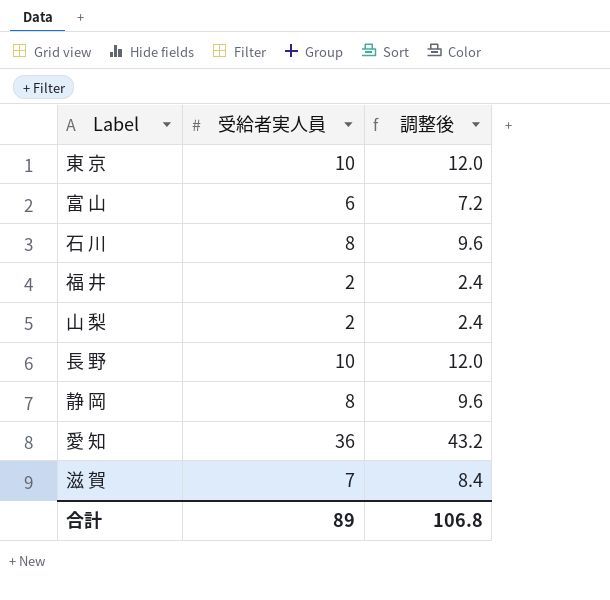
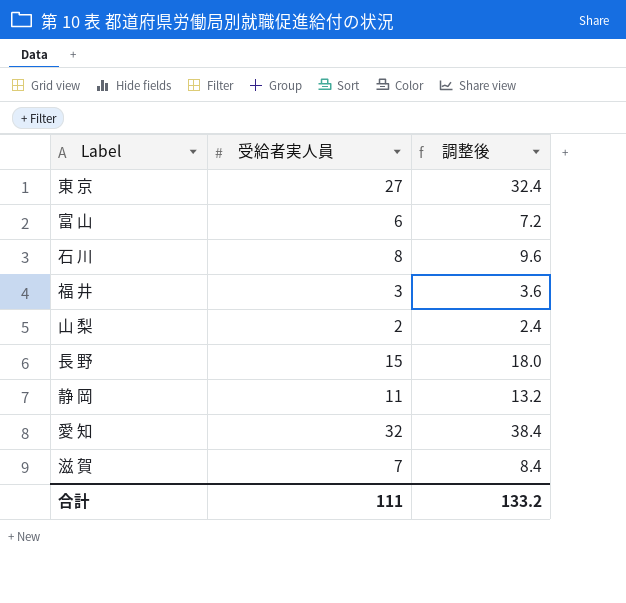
東 京 | 受給者実人員: 10 -> 27
東 京 | 調整後: 12.0 -> 32.4
福 井 | 受給者実人員: 2 -> 3
福 井 | 調整後: 2.4 -> 3.6
長 野 | 受給者実人員: 10 -> 15
長 野 | 調整後: 12.0 -> 18.0
静 岡 | 受給者実人員: 8 -> 11
静 岡 | 調整後: 9.6 -> 13.2
愛 知 | 受給者実人員: 36 -> 32
愛 知 | 調整後: 43.2 -> 38.4
合計 | 受給者実人員: 89 -> 111
合計 | 調整後: 106.8 -> 133.2

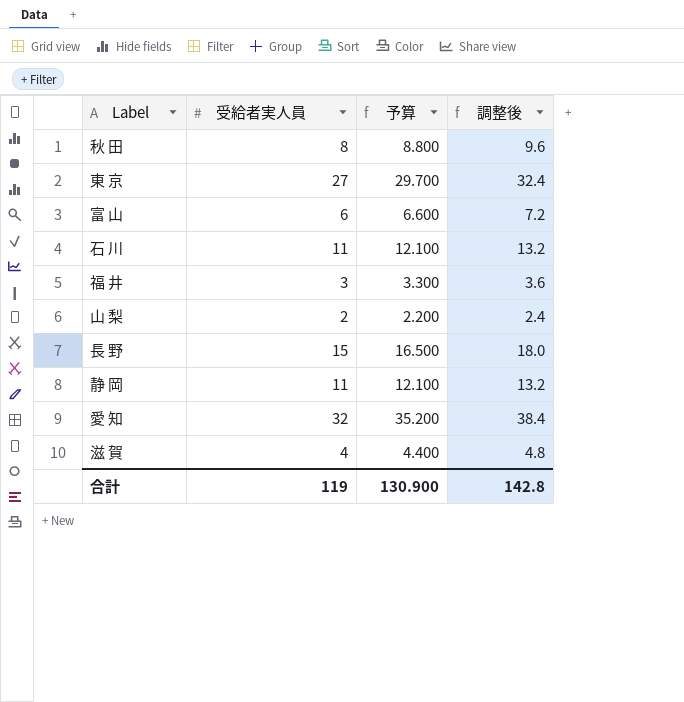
column 予算 | formula: none -> [受給者実人員] * 1.1
row 秋 田: none -> 8 | 8.800 | 9.6
石 川 | 受給者実人員: 8 -> 11
石 川 | 調整後: 9.6 -> 13.2
滋 賀 | 受給者実人員: 7 -> 4
滋 賀 | 調整後: 8.4 -> 4.8
合計 | 受給者実人員: 111 -> 119
合計 | 調整後: 133.2 -> 142.8

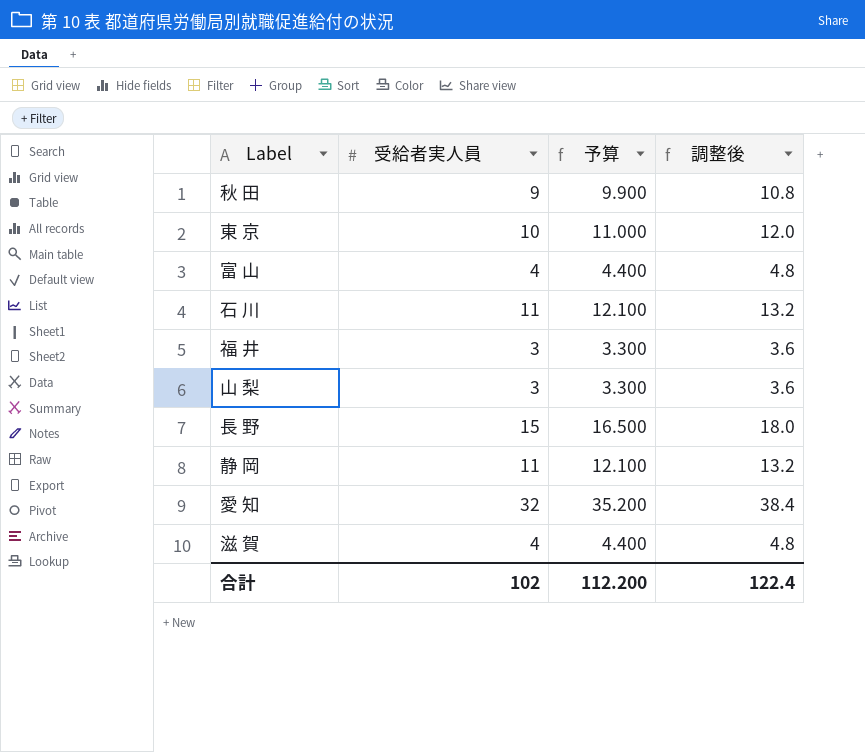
秋 田 | 受給者実人員: 8 -> 9
秋 田 | 予算: 8.800 -> 9.900
秋 田 | 調整後: 9.6 -> 10.8
東 京 | 受給者実人員: 27 -> 10
東 京 | 予算: 29.700 -> 11.000
東 京 | 調整後: 32.4 -> 12.0
富 山 | 受給者実人員: 6 -> 4
富 山 | 予算: 6.600 -> 4.400
富 山 | 調整後: 7.2 -> 4.8
山 梨 | 受給者実人員: 2 -> 3
山 梨 | 予算: 2.200 -> 3.300
山 梨 | 調整後: 2.4 -> 3.6
合計 | 受給者実人員: 119 -> 102
合計 | 予算: 130.900 -> 112.200
合計 | 調整後: 142.8 -> 122.4

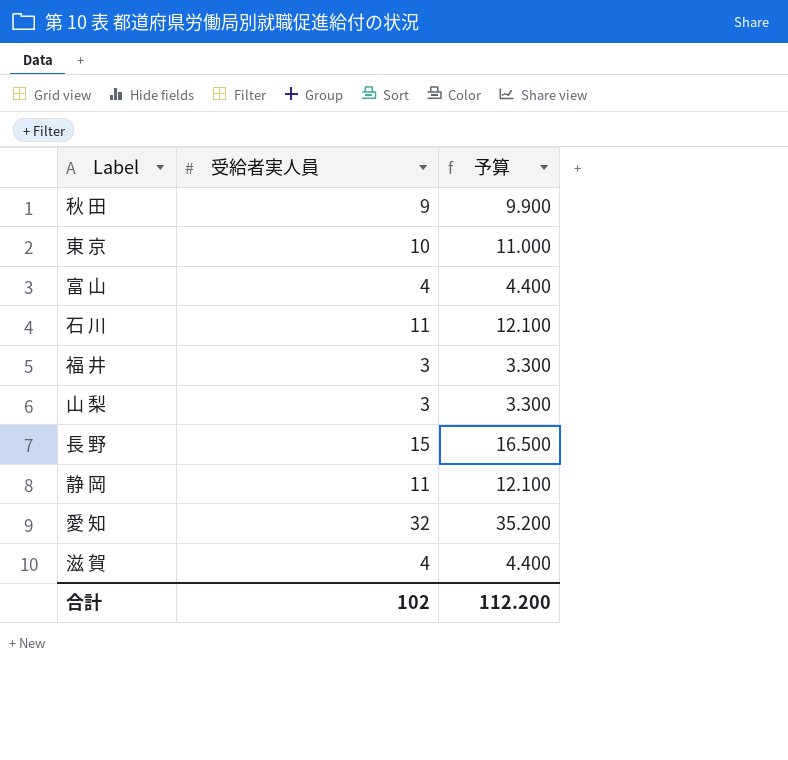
column 調整後 | formula: [受給者実人員] * 1.2 -> none

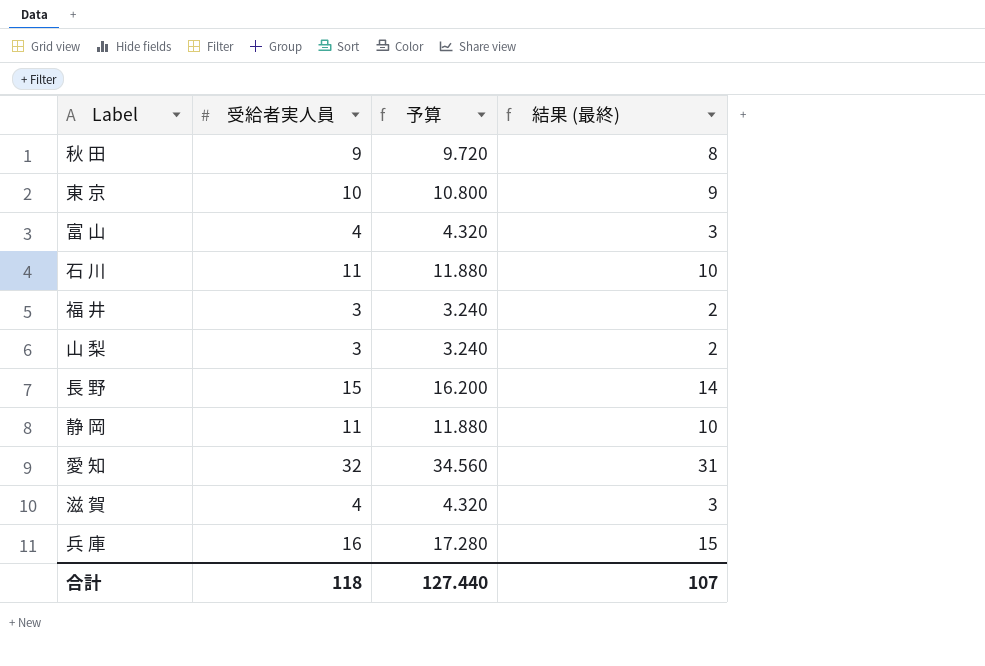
column 予算 | formula: [受給者実人員] * 1.1 -> [受給者実人員] * 1.08
column 結果 (最終) | formula: none -> [受給者実人員] - 1
row 兵 庫: none -> 16 | 17.280 | 15
合計 | 受給者実人員: 102 -> 118
合計 | 予算: 112.200 -> 127.440

